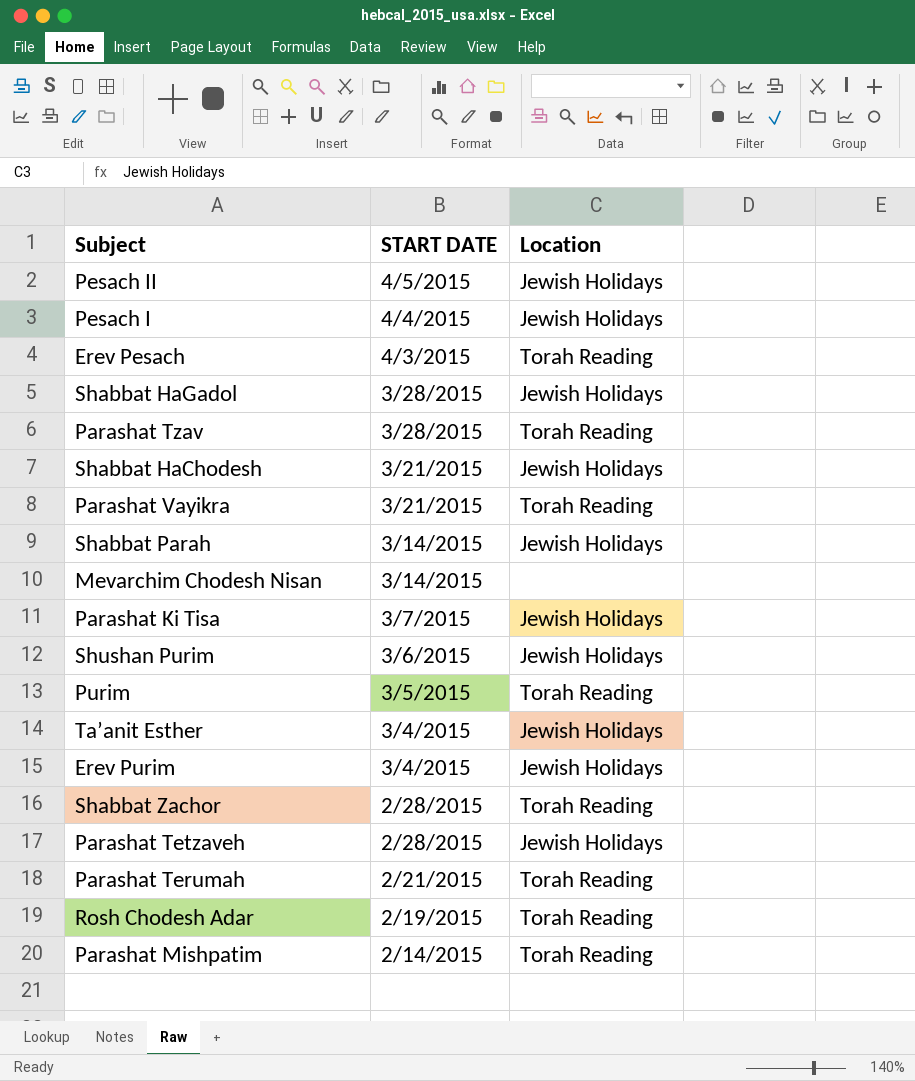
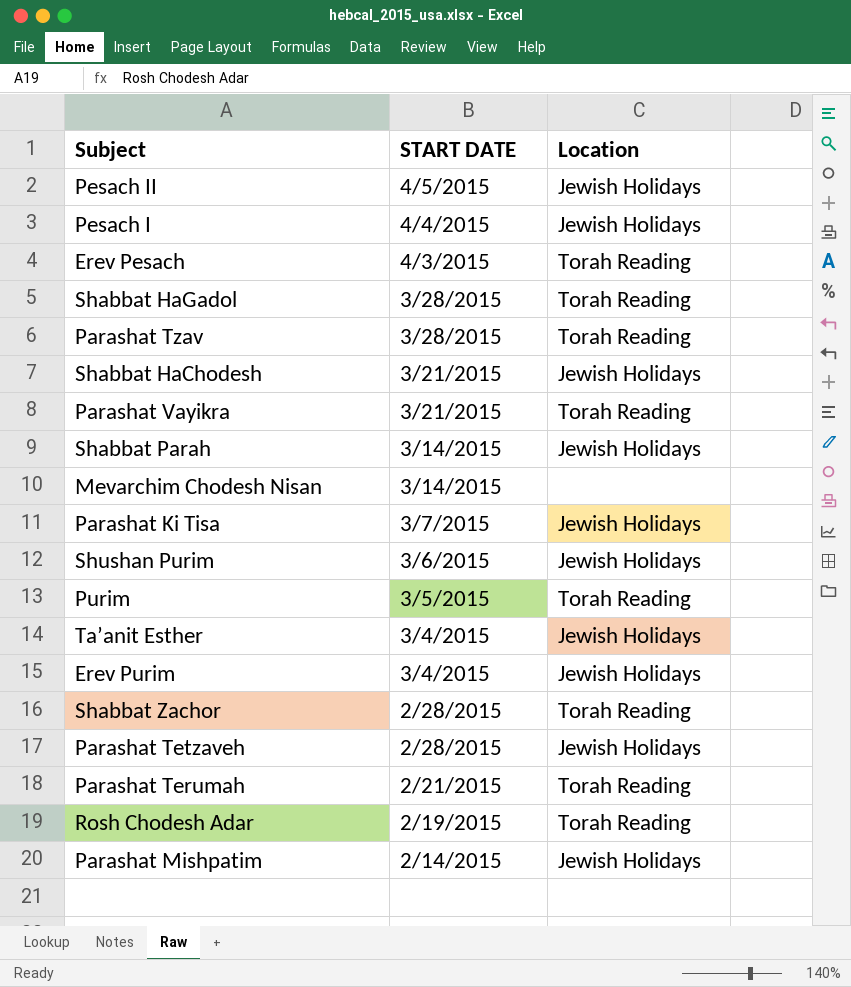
Shabbat HaGadol | Location: Jewish Holidays -> Torah Reading
Parashat Mishpatim | Location: Torah Reading -> Jewish Holidays

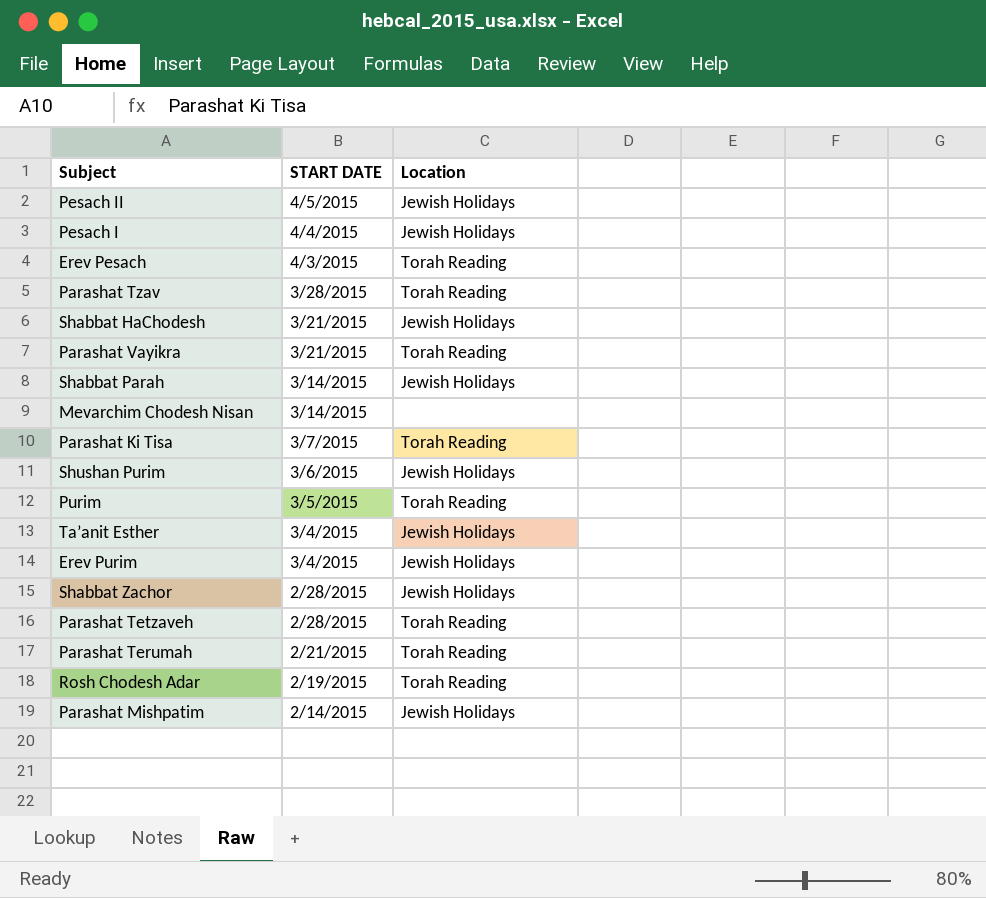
row Shabbat HaGadol: 3/28/2015 | Torah Reading -> none
Parashat Ki Tisa | Location: Jewish Holidays -> Torah Reading
Shabbat Zachor | Location: Torah Reading -> Jewish Holidays
Parashat Tetzaveh | Location: Jewish Holidays -> Torah Reading

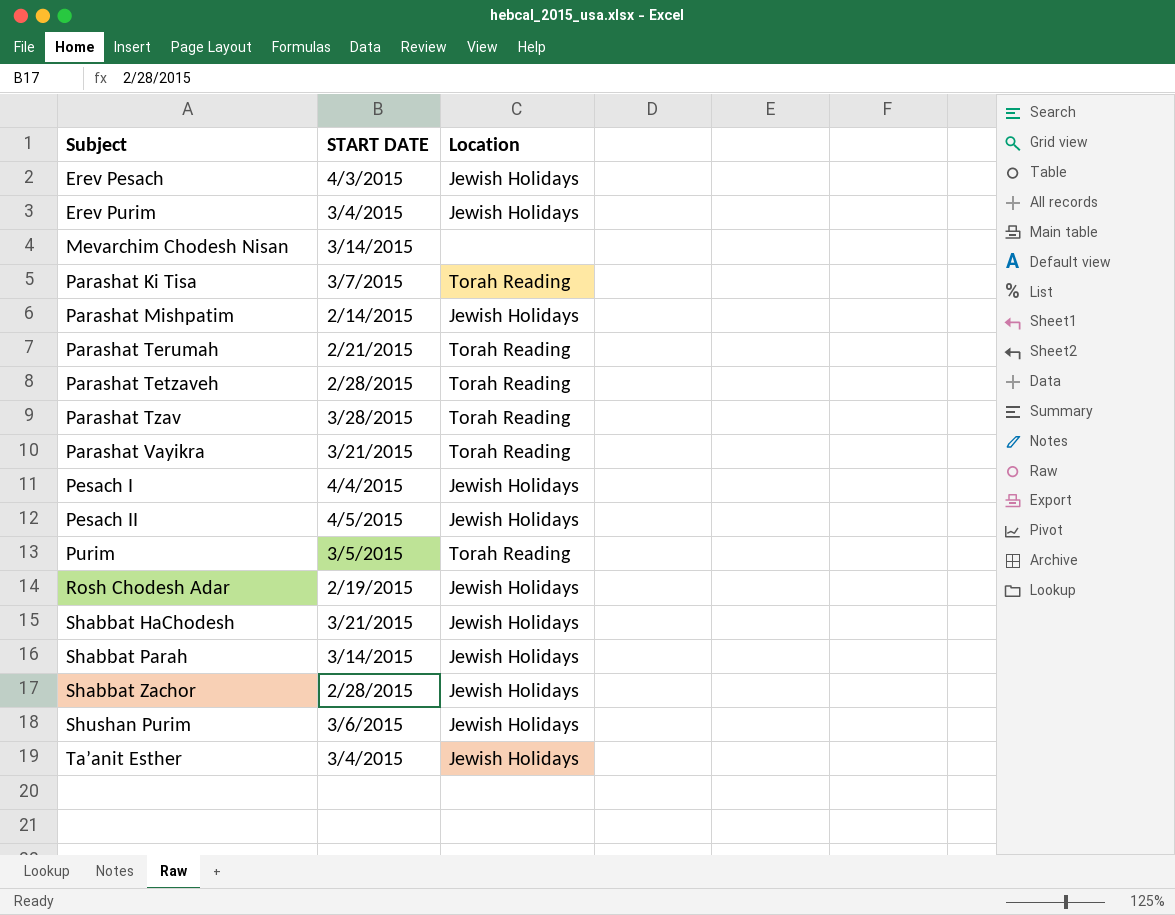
row order: START DATE descending -> Subject ascending
Erev Pesach | Location: Torah Reading -> Jewish Holidays
Rosh Chodesh Adar | Location: Torah Reading -> Jewish Holidays

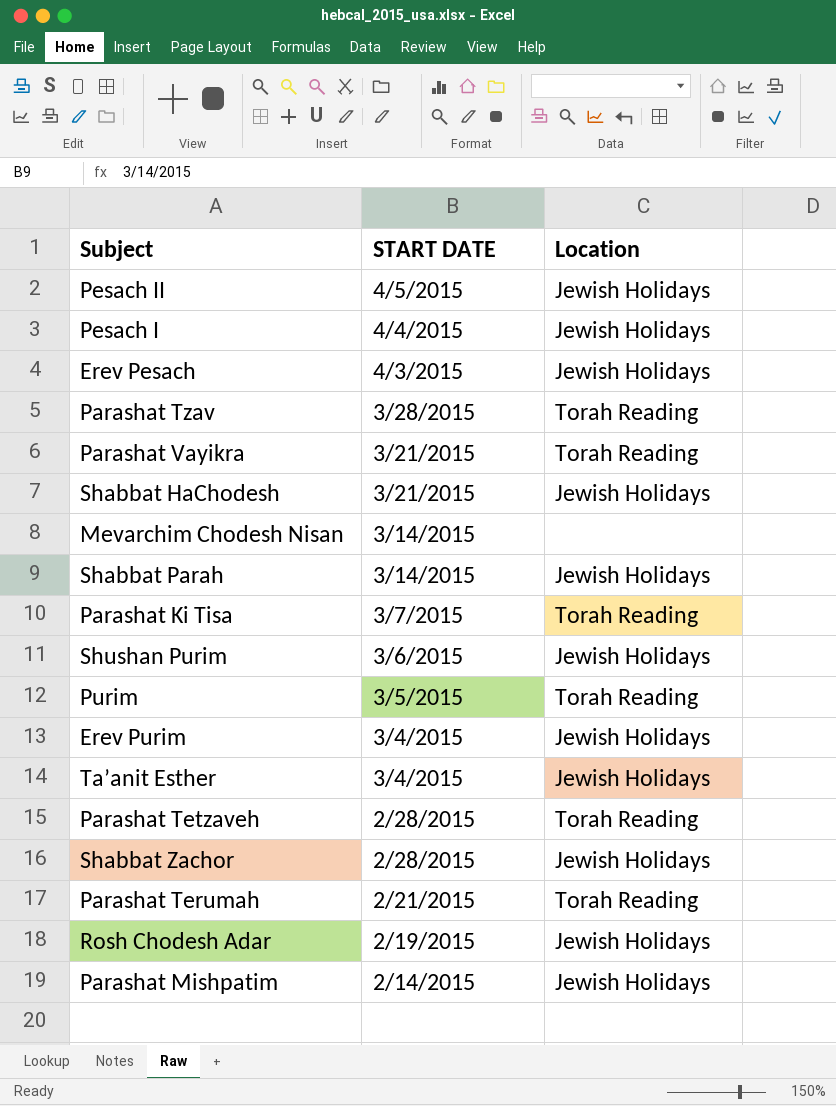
row order: Subject ascending -> START DATE descending

